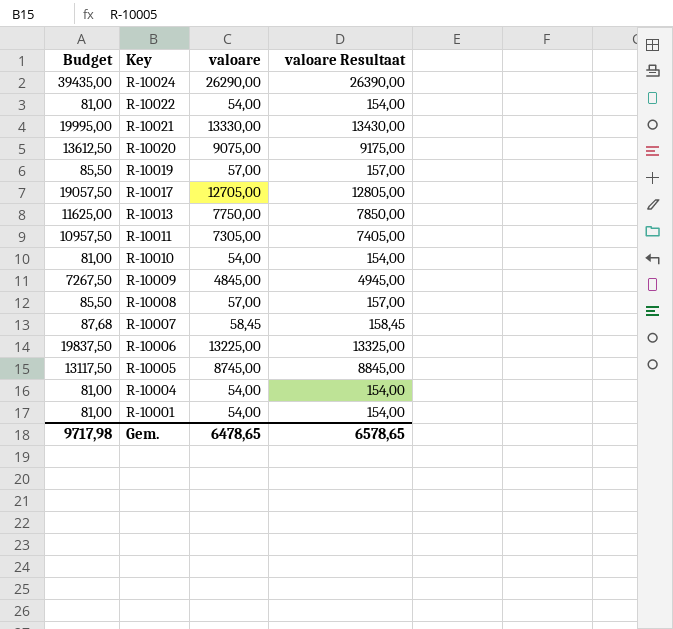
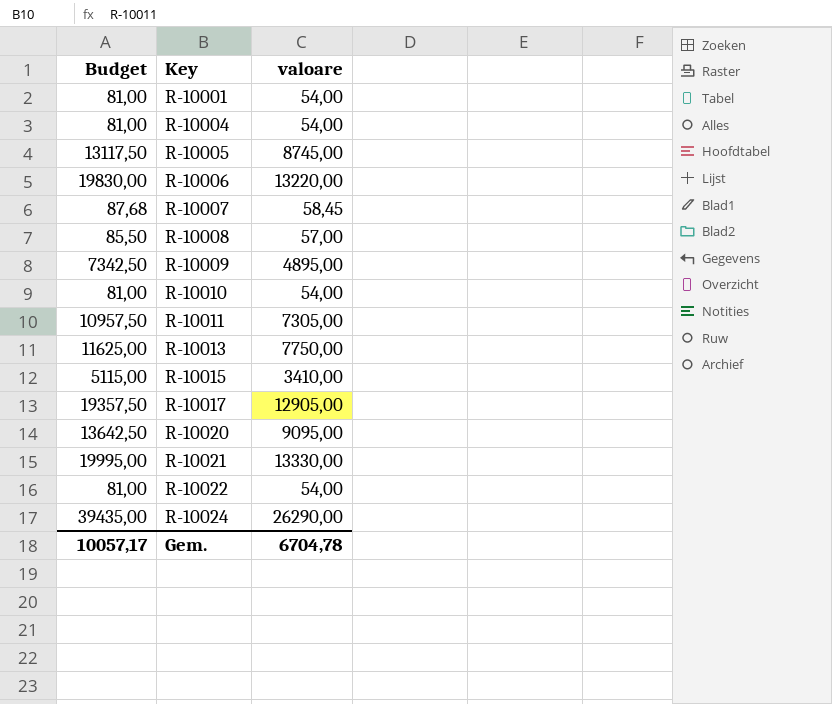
row order: Key descending -> Key ascending
column valoare Resultaat | formula: [valoare] + 100 -> none
row R-10019: 85,50 | 57,00 | 157,00 -> none
R-10006 | Budget: 19837,50 -> 19830,00
R-10006 | valoare: 13225,00 -> 13220,00
R-10009 | Budget: 7267,50 -> 7342,50
R-10009 | valoare: 4845,00 -> 4895,00
row R-10015: none -> 5115,00 | 3410,00
R-10017 | Budget: 19057,50 -> 19357,50
R-10017 | valoare: 12705,00 -> 12905,00
R-10020 | Budget: 13612,50 -> 13642,50
R-10020 | valoare: 9075,00 -> 9095,00
Gem. | Budget: 9717,98 -> 10057,17
Gem. | valoare: 6478,65 -> 6704,78

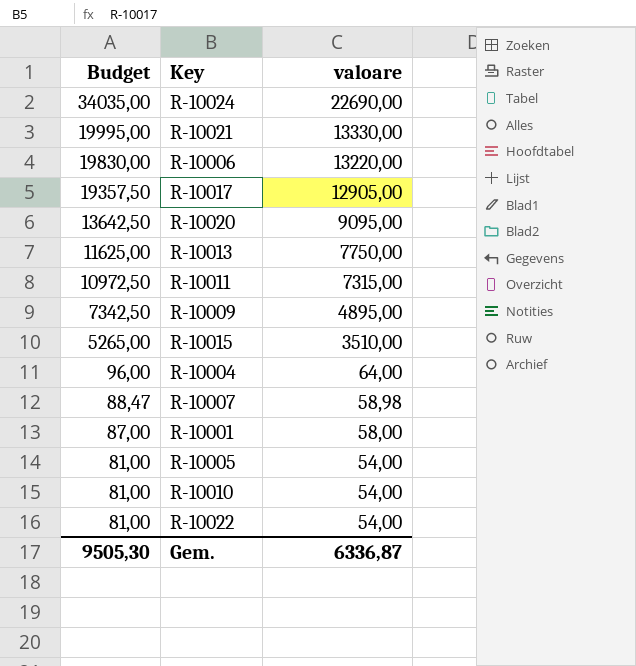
row order: Key ascending -> Budget descending
row R-10008: 85,50 | 57,00 -> none
R-10024 | Budget: 39435,00 -> 34035,00
R-10024 | valoare: 26290,00 -> 22690,00
R-10011 | Budget: 10957,50 -> 10972,50
R-10011 | valoare: 7305,00 -> 7315,00
R-10015 | Budget: 5115,00 -> 5265,00
R-10015 | valoare: 3410,00 -> 3510,00
R-10004 | Budget: 81,00 -> 96,00
R-10004 | valoare: 54,00 -> 64,00
R-10007 | Budget: 87,68 -> 88,47
R-10007 | valoare: 58,45 -> 58,98
R-10001 | Budget: 81,00 -> 87,00
R-10001 | valoare: 54,00 -> 58,00
R-10005 | Budget: 13117,50 -> 81,00
R-10005 | valoare: 8745,00 -> 54,00
Gem. | Budget: 10057,17 -> 9505,30
Gem. | valoare: 6704,78 -> 6336,87

